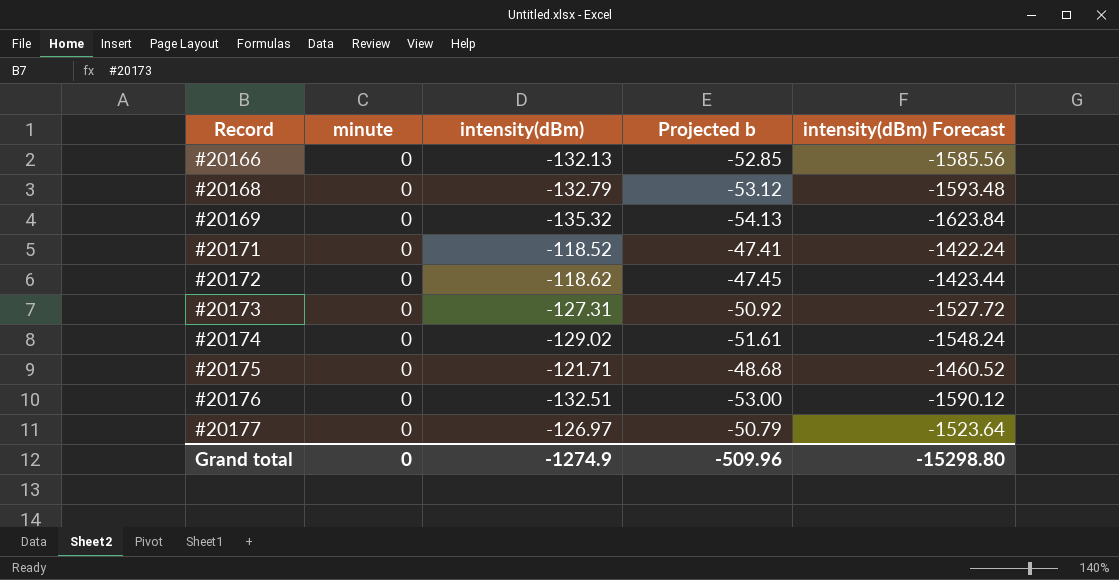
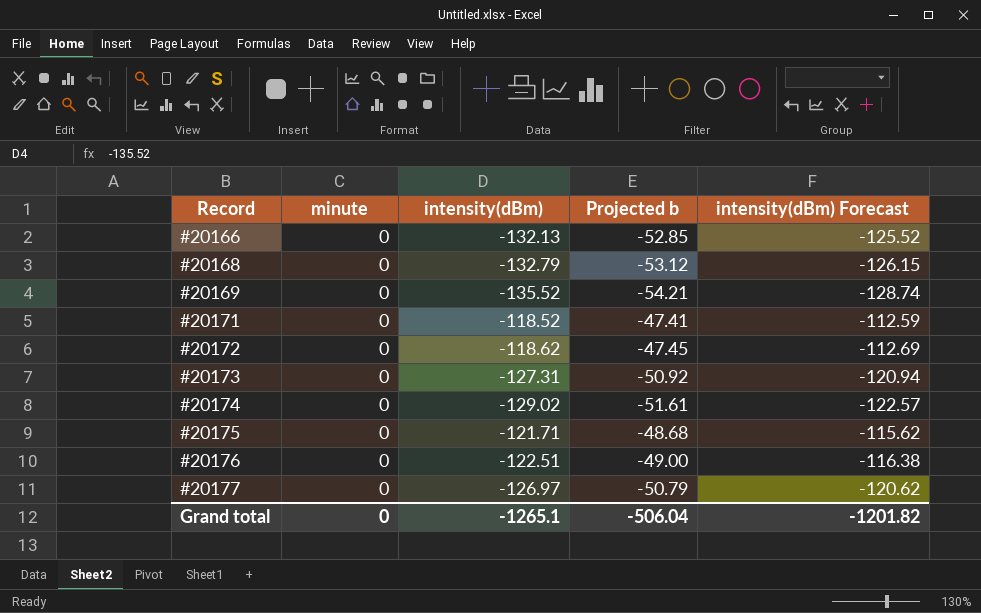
column intensity(dBm) Forecast | formula: [intensity(dBm)] * 12 -> [intensity(dBm)] * 0.95
#20169 | intensity(dBm): -135.32 -> -135.52
#20169 | Projected b: -54.13 -> -54.21
#20176 | intensity(dBm): -132.51 -> -122.51
#20176 | Projected b: -53.00 -> -49.00
Grand total | intensity(dBm): -1274.9 -> -1265.1
Grand total | Projected b: -509.96 -> -506.04
Grand total | intensity(dBm) Forecast: -15298.80 -> -1201.82

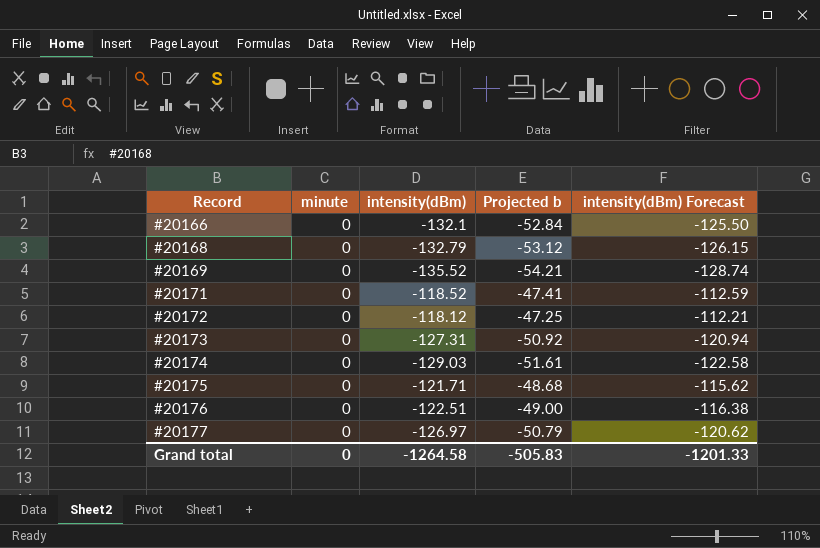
#20166 | intensity(dBm): -132.13 -> -132.1
#20166 | Projected b: -52.85 -> -52.84
#20166 | intensity(dBm) Forecast: -125.52 -> -125.50
#20172 | intensity(dBm): -118.62 -> -118.12
#20172 | Projected b: -47.45 -> -47.25
#20172 | intensity(dBm) Forecast: -112.69 -> -112.21
#20174 | intensity(dBm): -129.02 -> -129.03
#20174 | intensity(dBm) Forecast: -122.57 -> -122.58
Grand total | intensity(dBm): -1265.1 -> -1264.58
Grand total | Projected b: -506.04 -> -505.83
Grand total | intensity(dBm) Forecast: -1201.82 -> -1201.33

